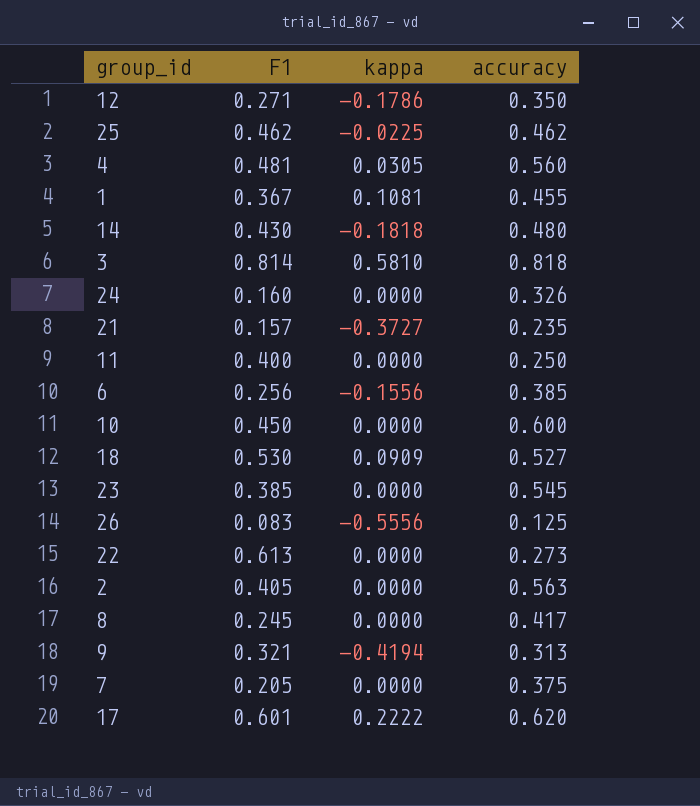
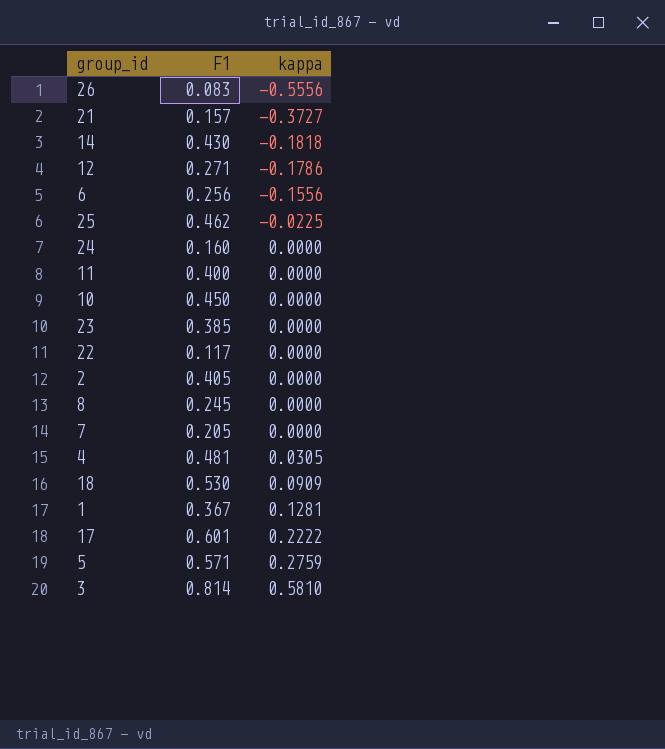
row order: none -> kappa ascending
column accuracy | position: 4 -> none
row 9: 0.321 | -0.4194 | 0.313 -> none
22 | F1: 0.613 -> 0.117
1 | kappa: 0.1081 -> 0.1281
row 5: none -> 0.571 | 0.2759

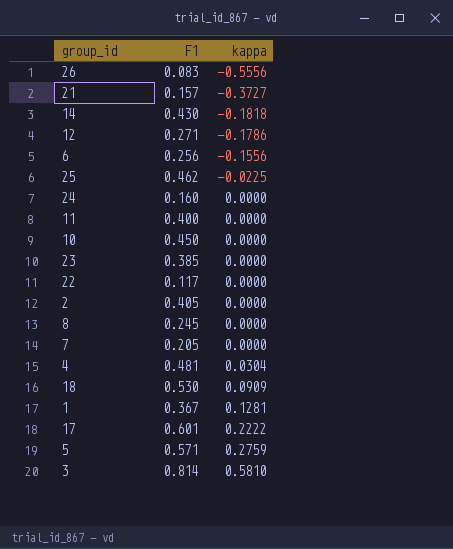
4 | kappa: 0.0305 -> 0.0304

